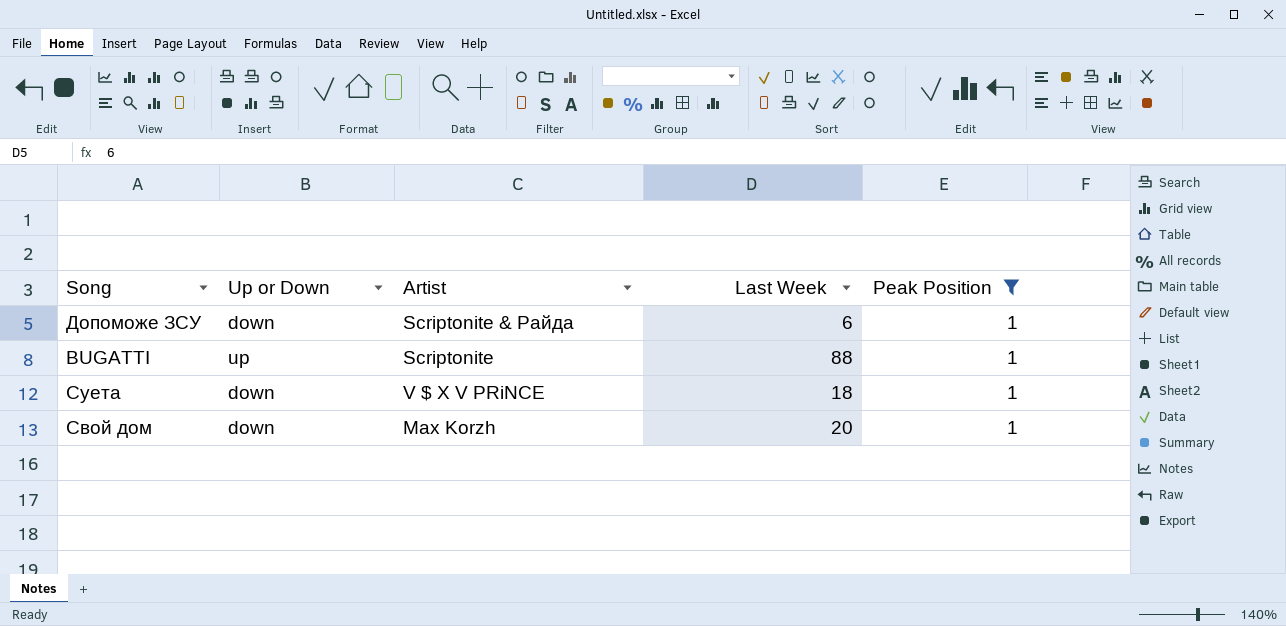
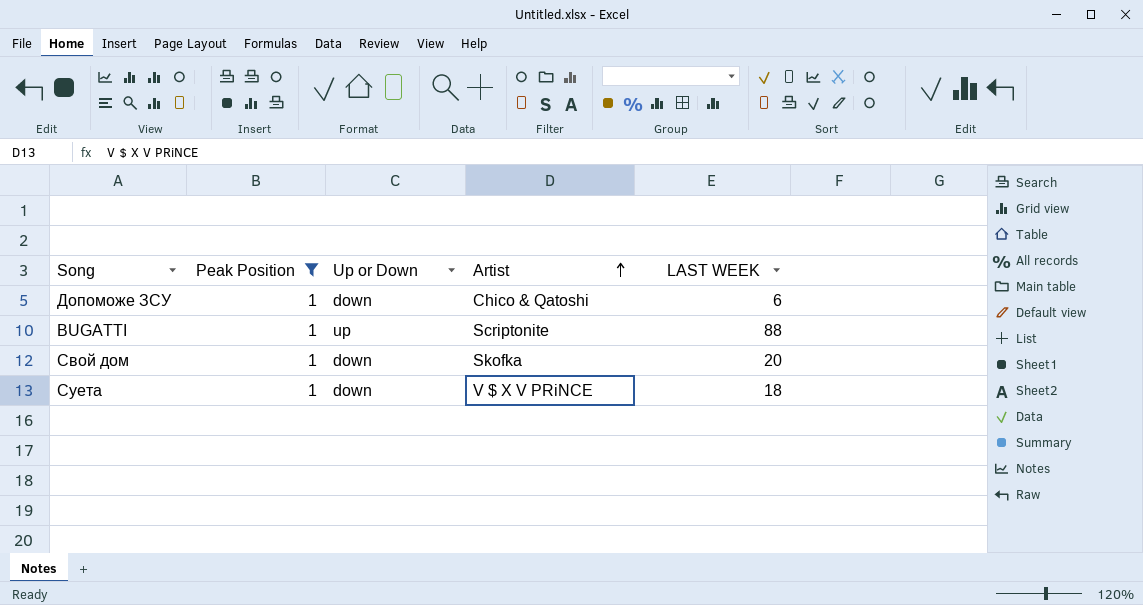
row order: none -> Artist ascending
column Peak Position | position: 5 -> 2
column name: Last Week -> LAST WEEK
Допоможе ЗСУ | Artist: Scriptonite & Райда -> Chico & Qatoshi
Свой дом | Artist: Max Korzh -> Skofka

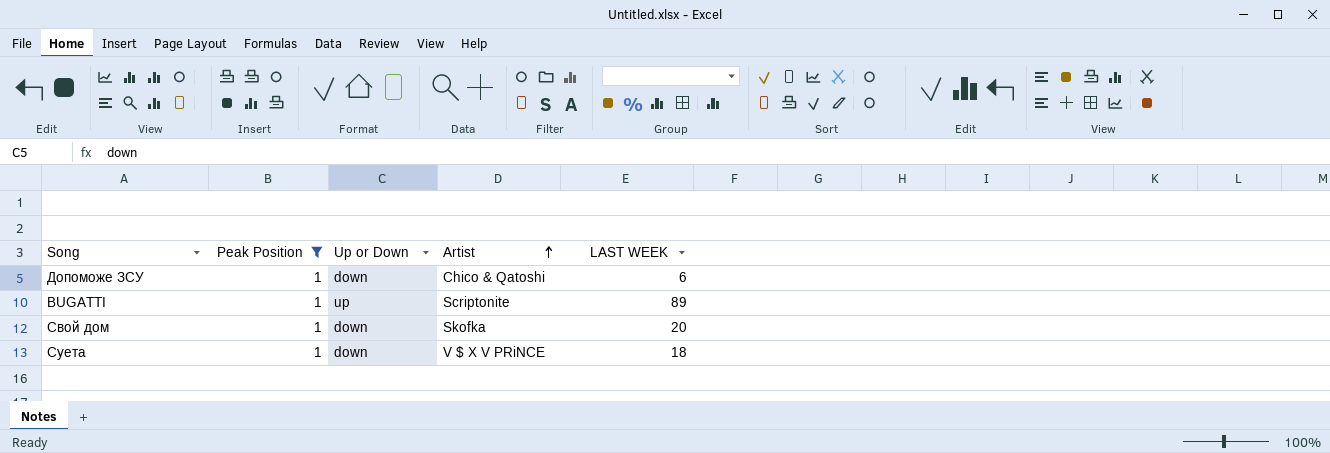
BUGATTI | LAST WEEK: 88 -> 89

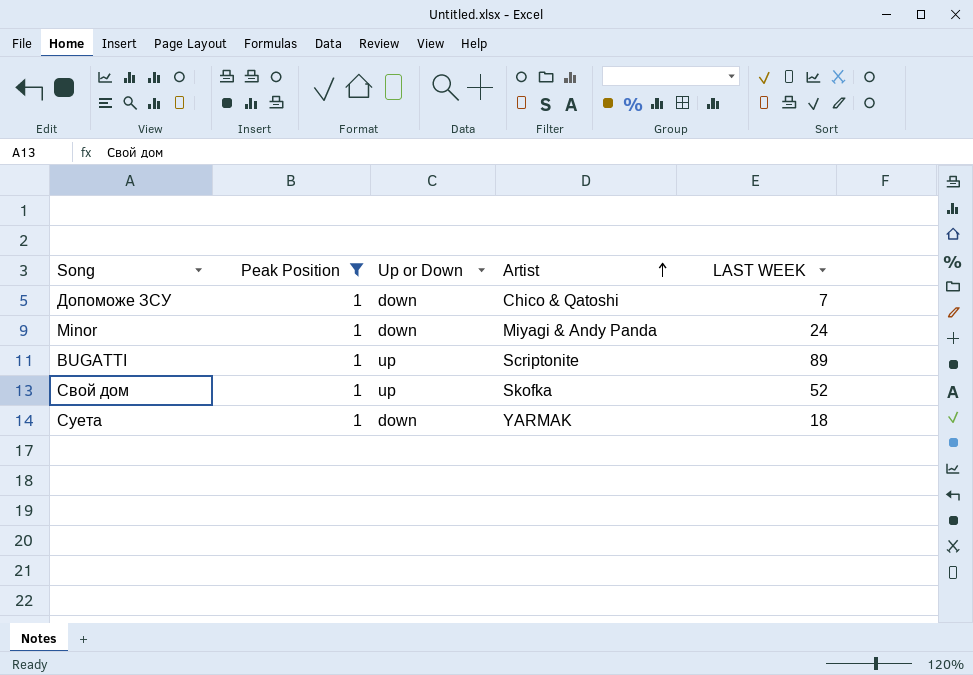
Допоможе ЗСУ | LAST WEEK: 6 -> 7
row Minor: none -> 1 | down | Miyagi & Andy Panda | 24
Свой дом | Up or Down: down -> up
Свой дом | LAST WEEK: 20 -> 52
Суета | Artist: V $ X V PRiNCE -> YARMAK

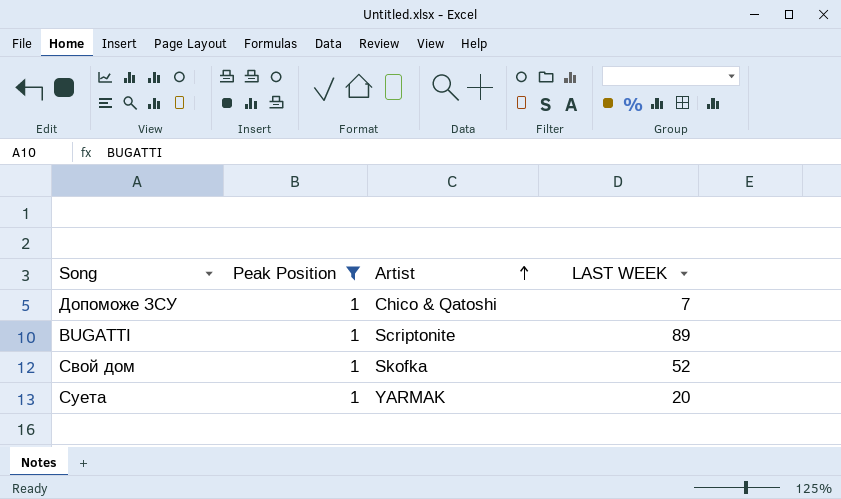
column Up or Down | position: 3 -> none
row Minor: 1 | down | Miyagi & Andy Panda | 24 -> none
Суета | LAST WEEK: 18 -> 20

